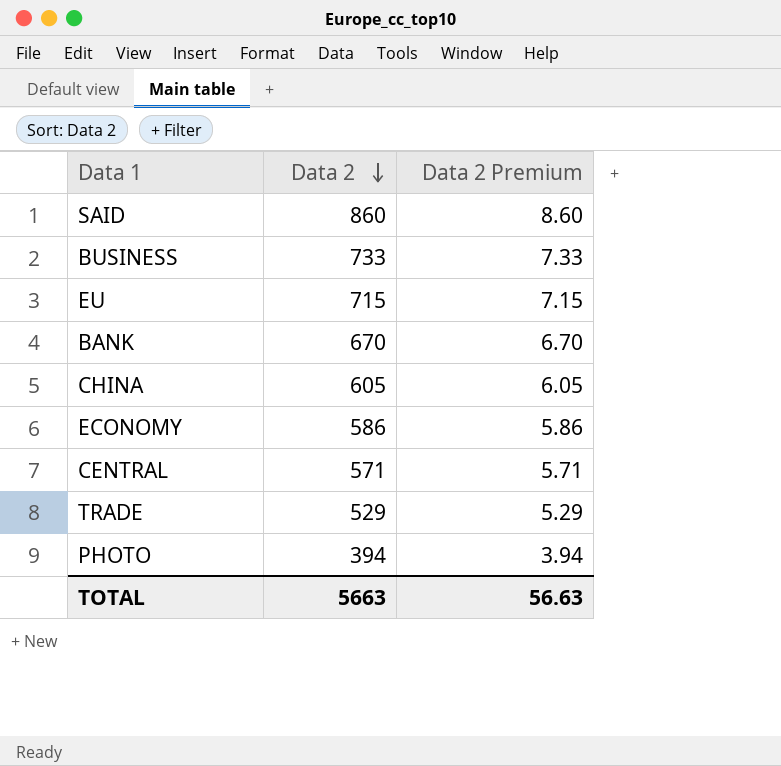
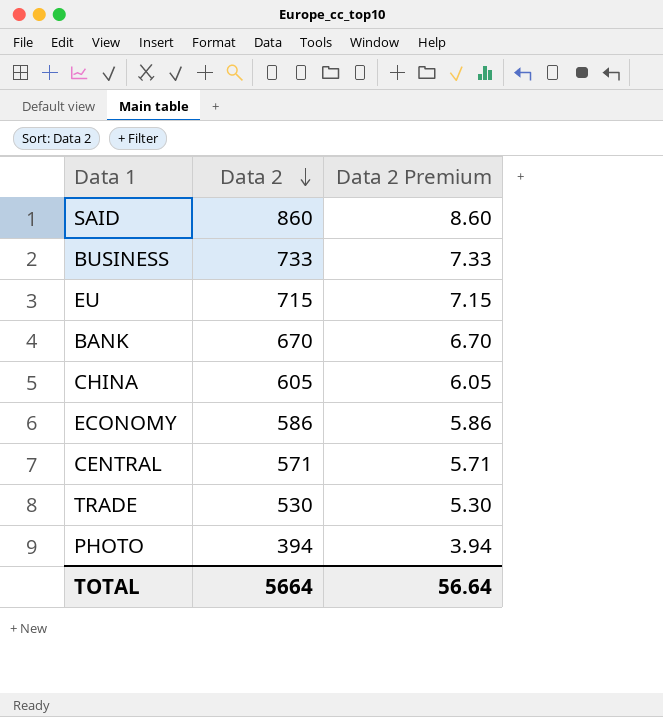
TRADE | Data 2: 529 -> 530
TRADE | Data 2 Premium: 5.29 -> 5.30
TOTAL | Data 2: 5663 -> 5664
TOTAL | Data 2 Premium: 56.63 -> 56.64

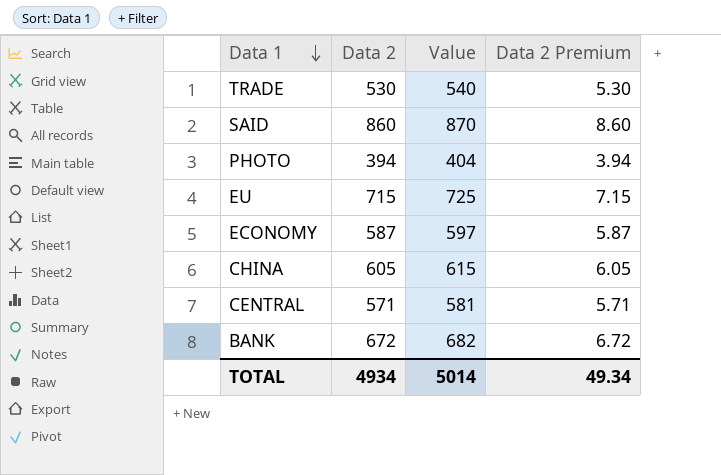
row order: Data 2 descending -> Data 1 descending
column Value | formula: none -> [Data 2] + 10
row BUSINESS: 733 | 7.33 -> none
ECONOMY | Data 2: 586 -> 587
ECONOMY | Data 2 Premium: 5.86 -> 5.87
BANK | Data 2: 670 -> 672
BANK | Data 2 Premium: 6.70 -> 6.72
TOTAL | Data 2: 5664 -> 4934
TOTAL | Data 2 Premium: 56.64 -> 49.34

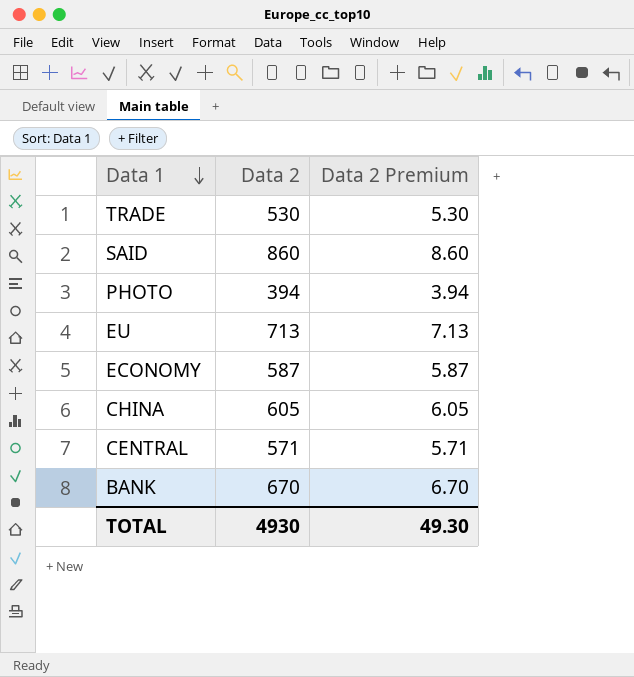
column Value | formula: [Data 2] + 10 -> none
EU | Data 2: 715 -> 713
EU | Data 2 Premium: 7.15 -> 7.13
BANK | Data 2: 672 -> 670
BANK | Data 2 Premium: 6.72 -> 6.70
TOTAL | Data 2: 4934 -> 4930
TOTAL | Data 2 Premium: 49.34 -> 49.30

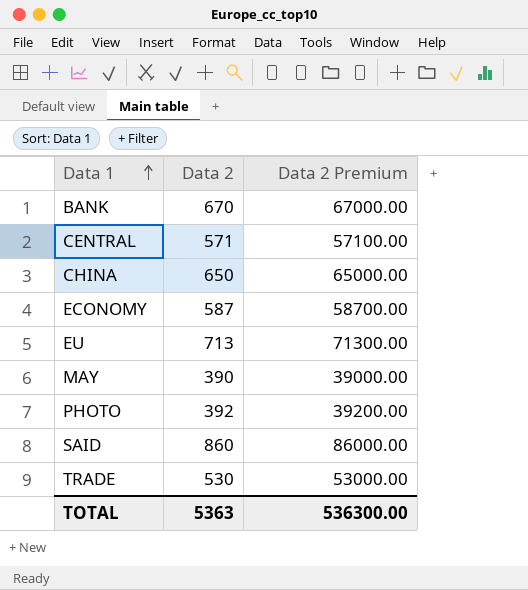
row order: Data 1 descending -> Data 1 ascending
column Data 2 Premium | formula: [Data 2] * 0.01 -> [Data 2] * 100
CHINA | Data 2: 605 -> 650
row MAY: none -> 390 | 39000.00
PHOTO | Data 2: 394 -> 392
TOTAL | Data 2: 4930 -> 5363
TOTAL | Data 2 Premium: 49.30 -> 536300.00

